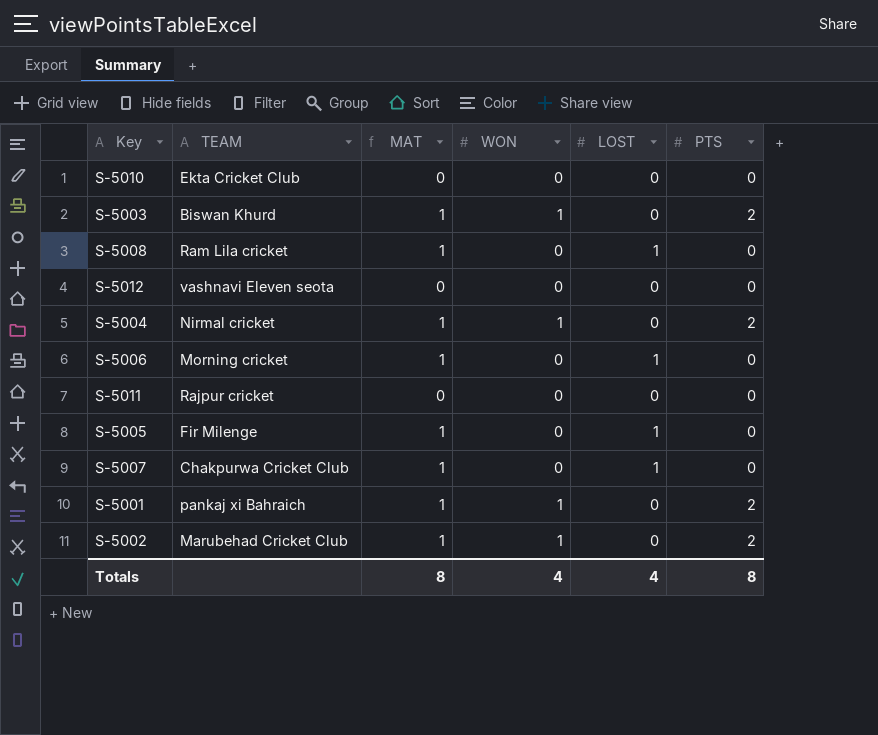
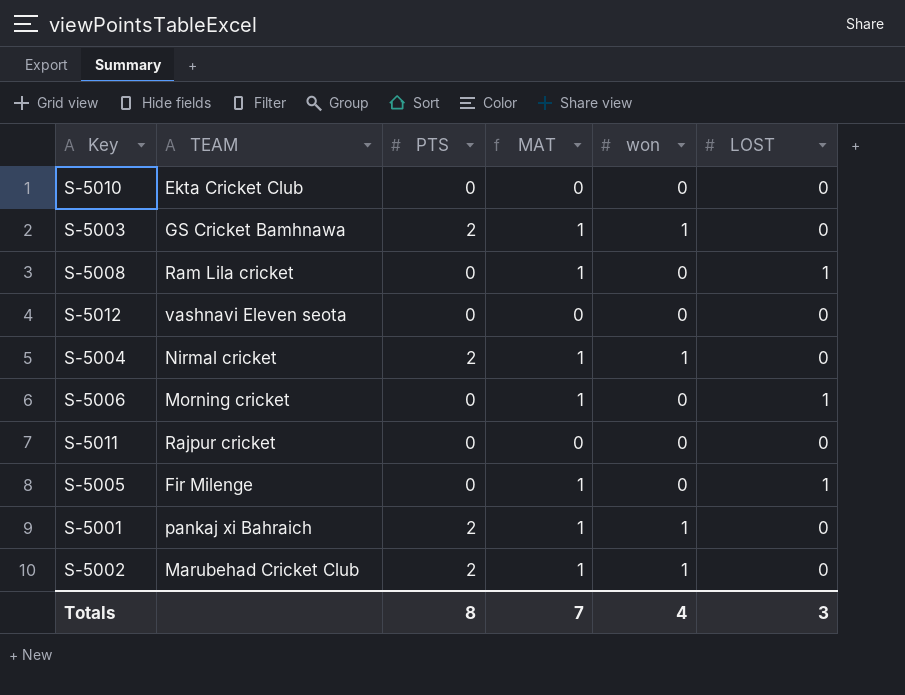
column PTS | position: 6 -> 3
column name: WON -> won
row S-5007: Chakpurwa Cricket Club | 1 | 0 | 1 | 0 -> none
S-5003 | TEAM: Biswan Khurd -> GS Cricket Bamhnawa
Totals | MAT: 8 -> 7
Totals | LOST: 4 -> 3

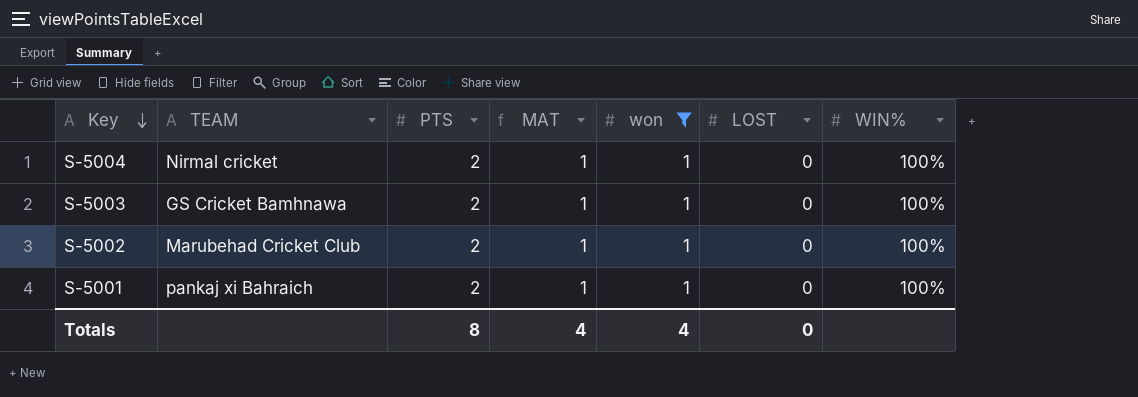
filter: none -> won = 1
row order: none -> Key descending
column WIN% | position: none -> 7
Totals | MAT: 7 -> 4
Totals | LOST: 3 -> 0

